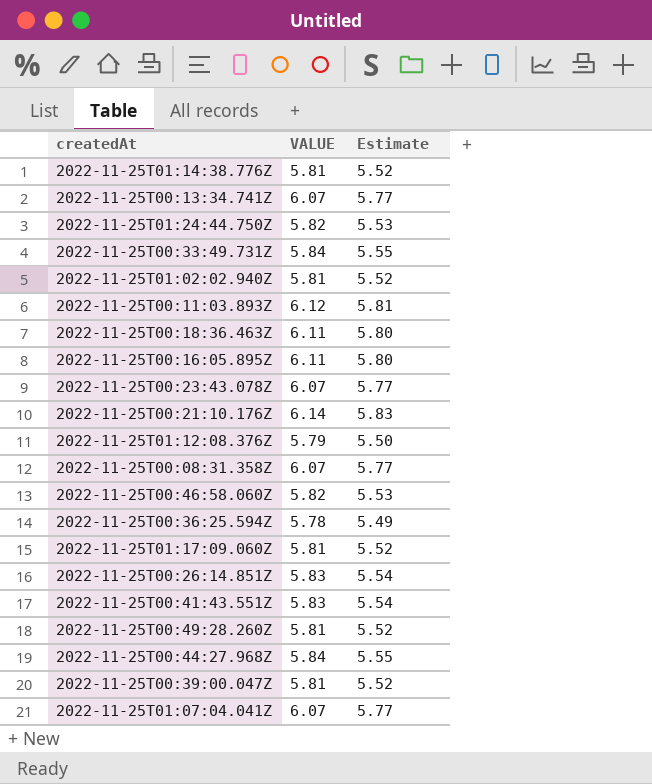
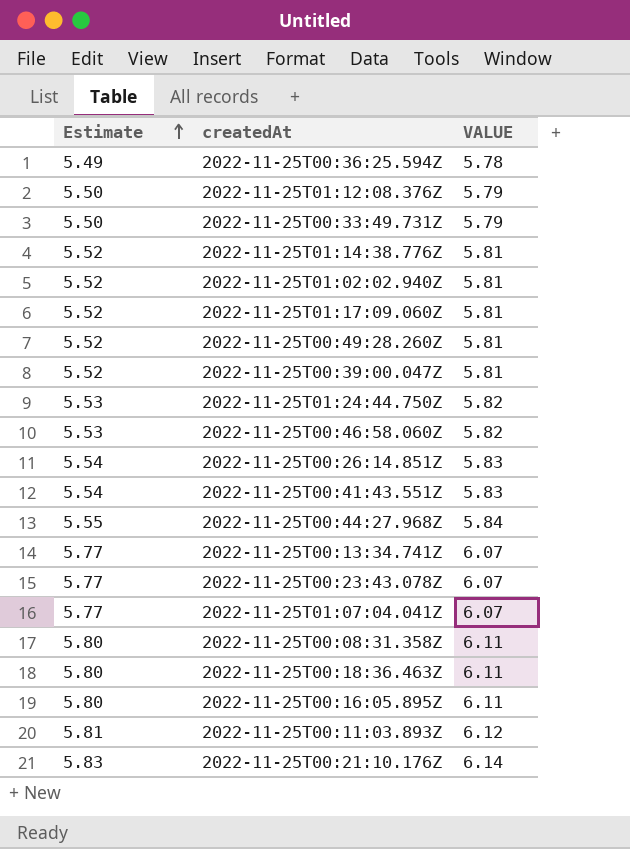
row order: none -> Estimate ascending
column Estimate | position: 3 -> 1
2022-11-25T00:33:49.731Z | Estimate: 5.55 -> 5.50
2022-11-25T00:33:49.731Z | VALUE: 5.84 -> 5.79
2022-11-25T00:08:31.358Z | Estimate: 5.77 -> 5.80
2022-11-25T00:08:31.358Z | VALUE: 6.07 -> 6.11

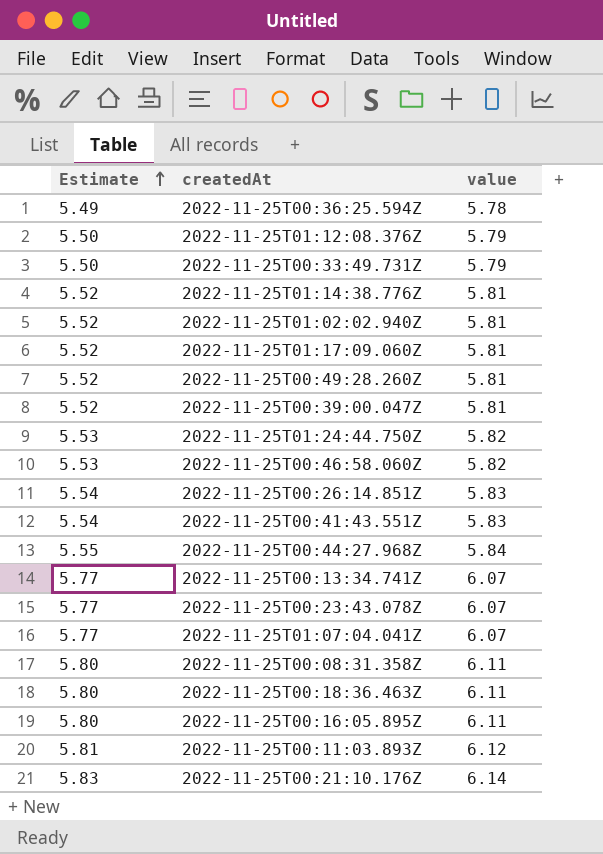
column name: VALUE -> value

